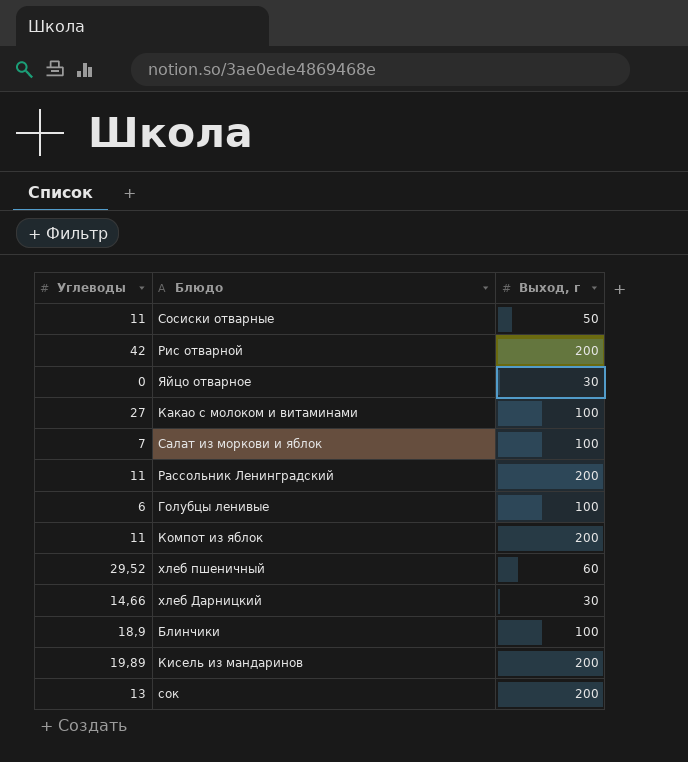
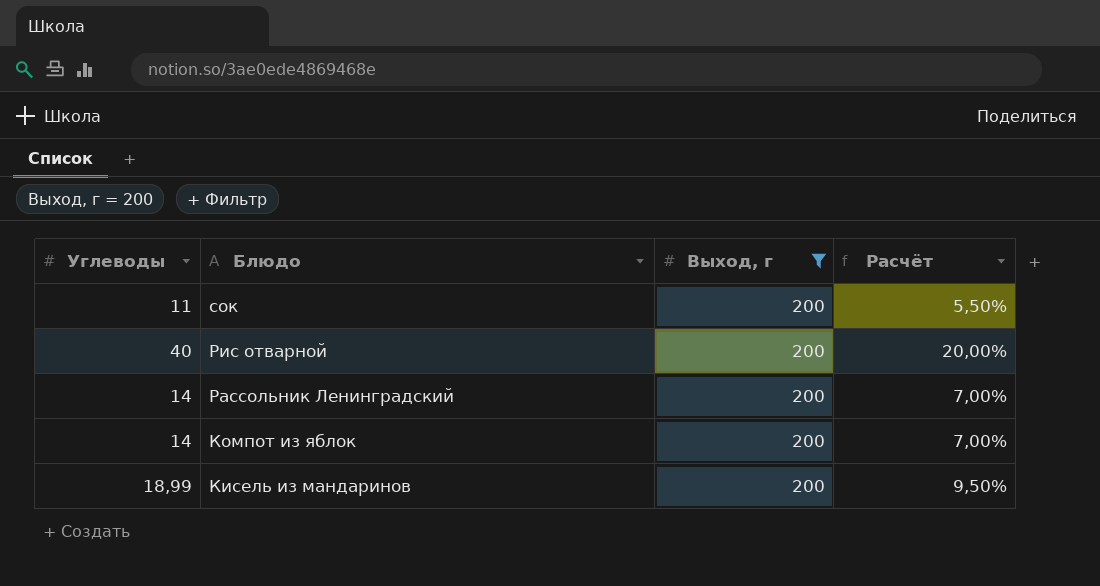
filter: none -> Выход, г = 200
row order: none -> Блюдо descending
column Расчёт | formula: none -> [Углеводы] / [Выход, г]
сок | Углеводы: 13 -> 11
Рис отварной | Углеводы: 42 -> 40
Рассольник Ленинградский | Углеводы: 11 -> 14
Компот из яблок | Углеводы: 11 -> 14
Кисель из мандаринов | Углеводы: 19,89 -> 18,99

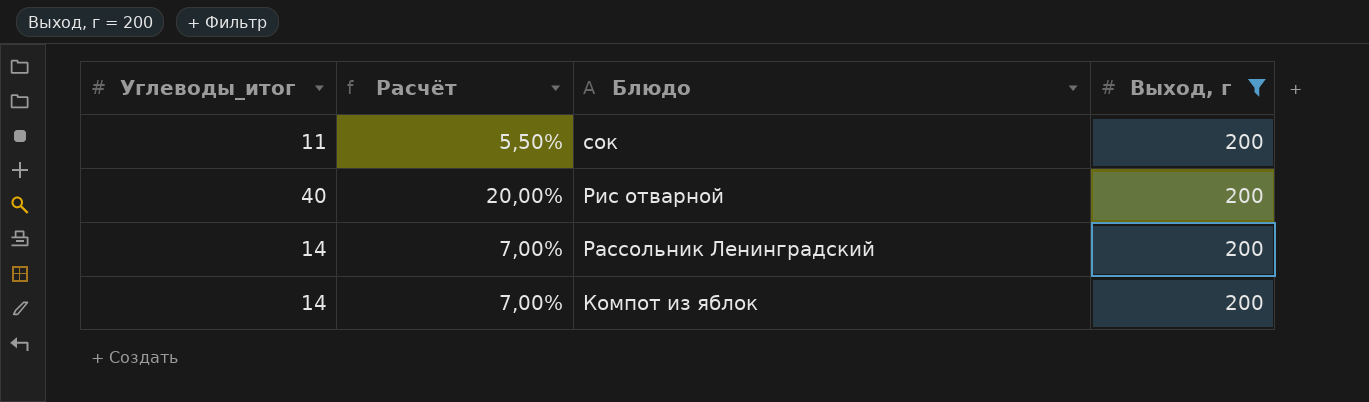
column name: Углеводы -> Углеводы_итог
column Расчёт | position: 4 -> 2
row Кисель из мандаринов: 18,99 | 200 | 9,50% -> none

